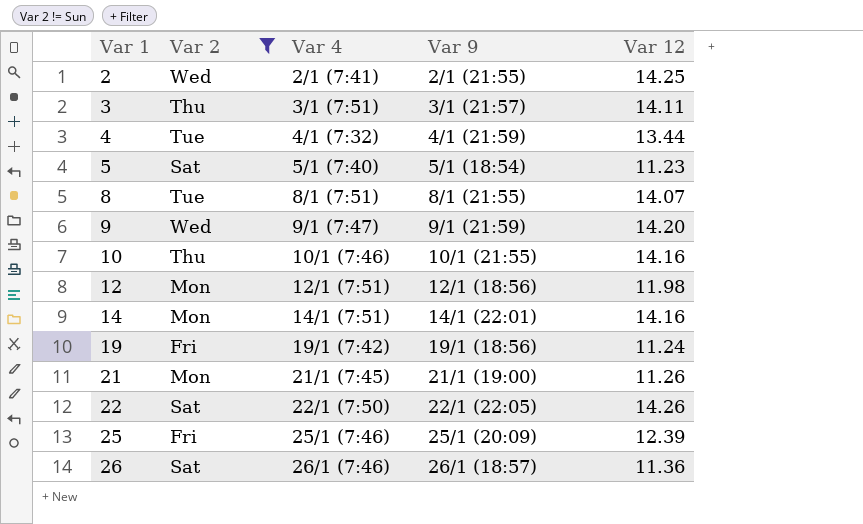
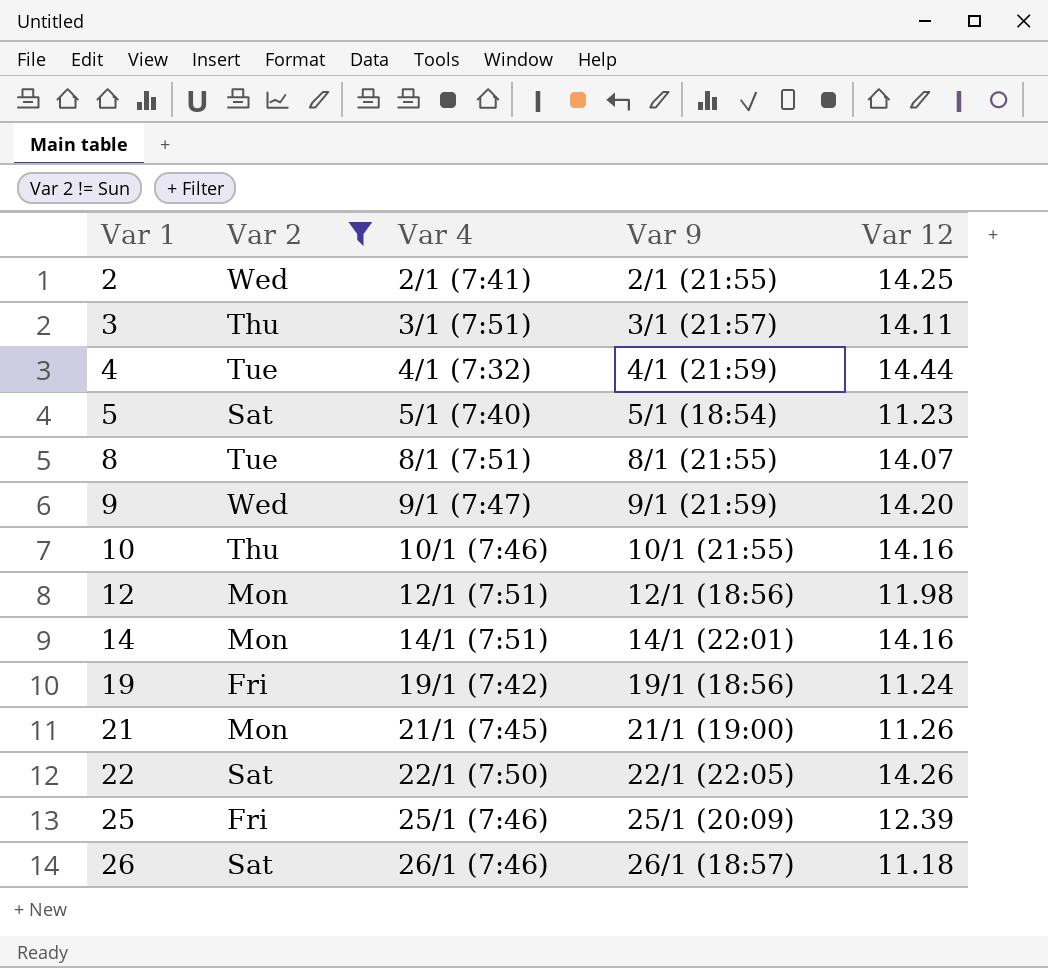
4 | Var 12: 13.44 -> 14.44
26 | Var 12: 11.36 -> 11.18

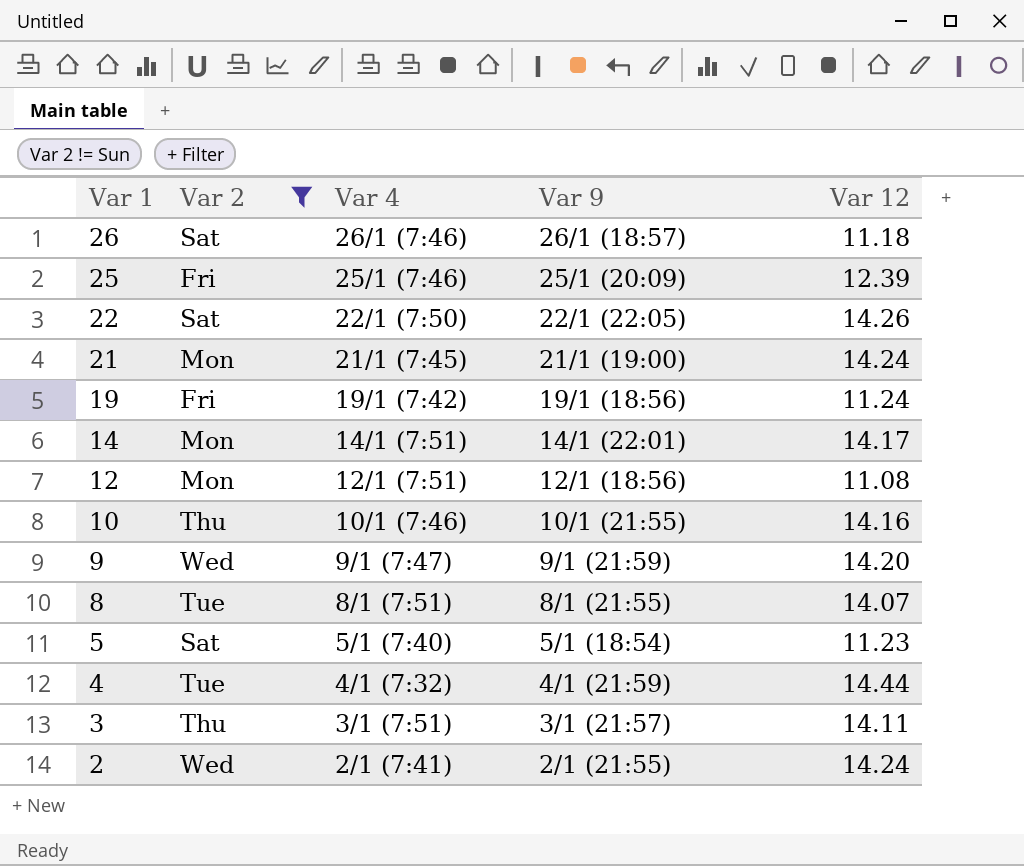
row order: Var 1 ascending -> Var 1 descending
21 | Var 12: 11.26 -> 14.24
14 | Var 12: 14.16 -> 14.17
12 | Var 12: 11.98 -> 11.08
2 | Var 12: 14.25 -> 14.24

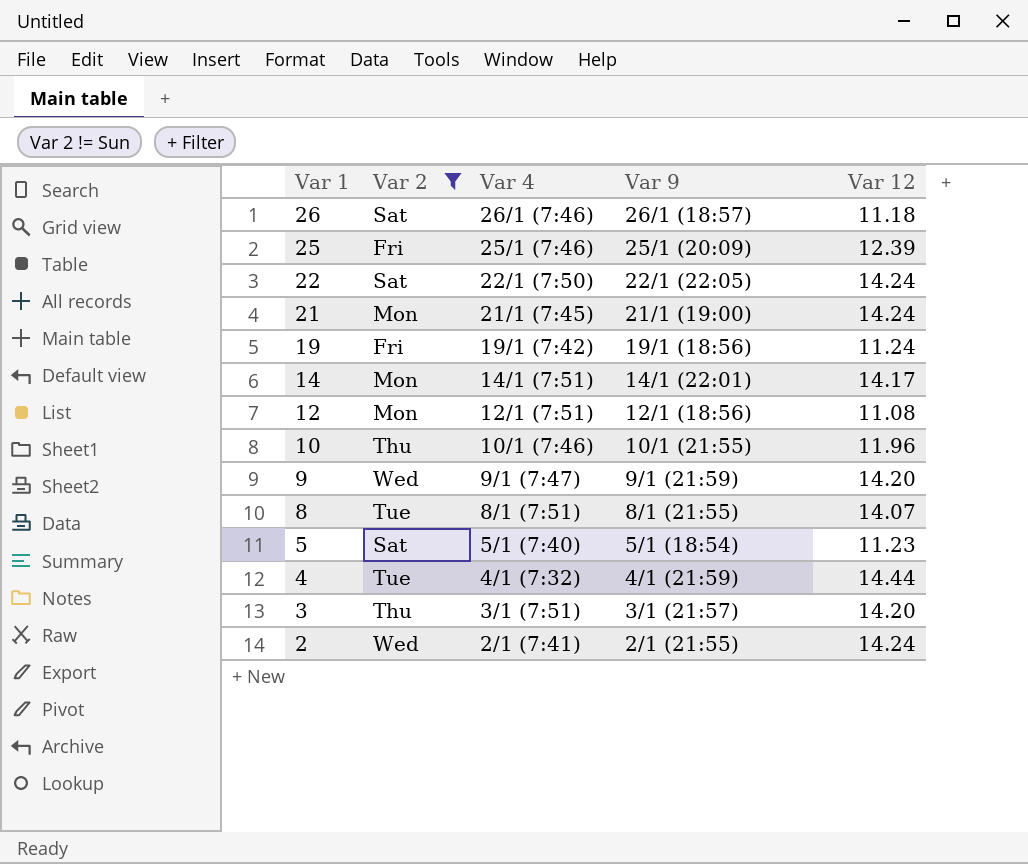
22 | Var 12: 14.26 -> 14.24
10 | Var 12: 14.16 -> 11.96
3 | Var 12: 14.11 -> 14.20

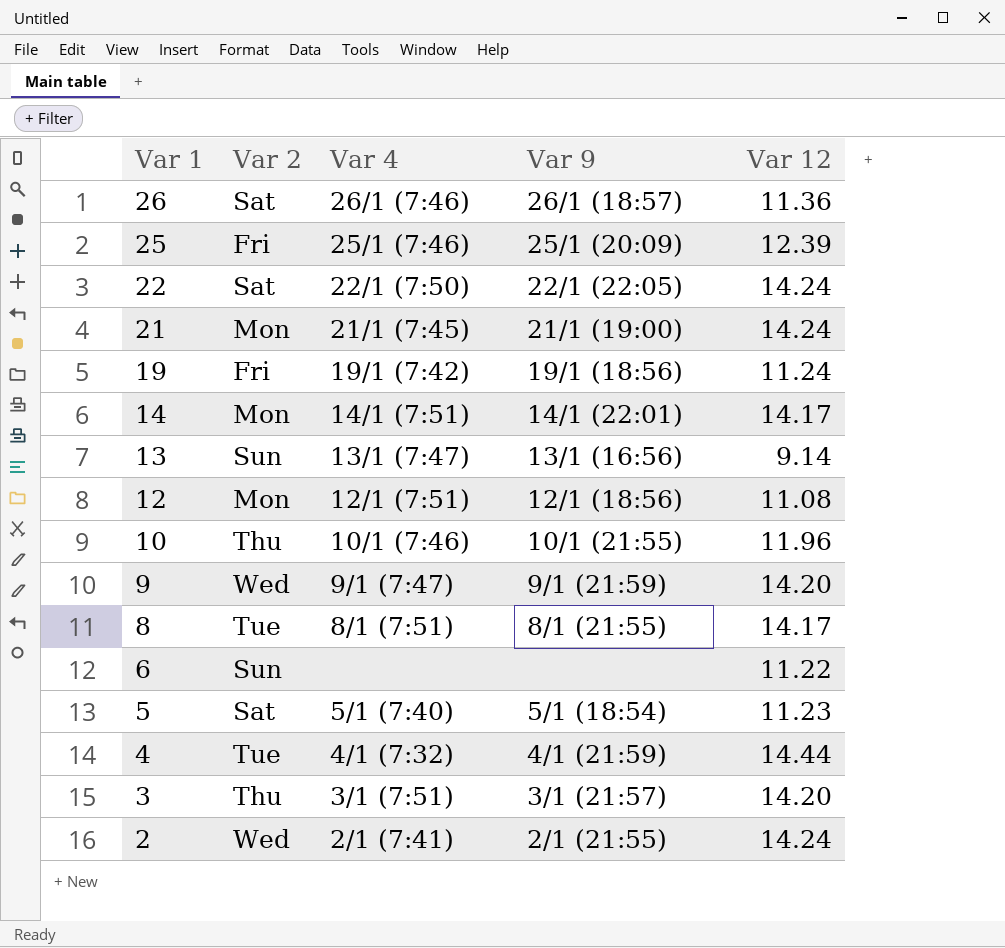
filter: Var 2 != Sun -> none
26 | Var 12: 11.18 -> 11.36
8 | Var 12: 14.07 -> 14.17

